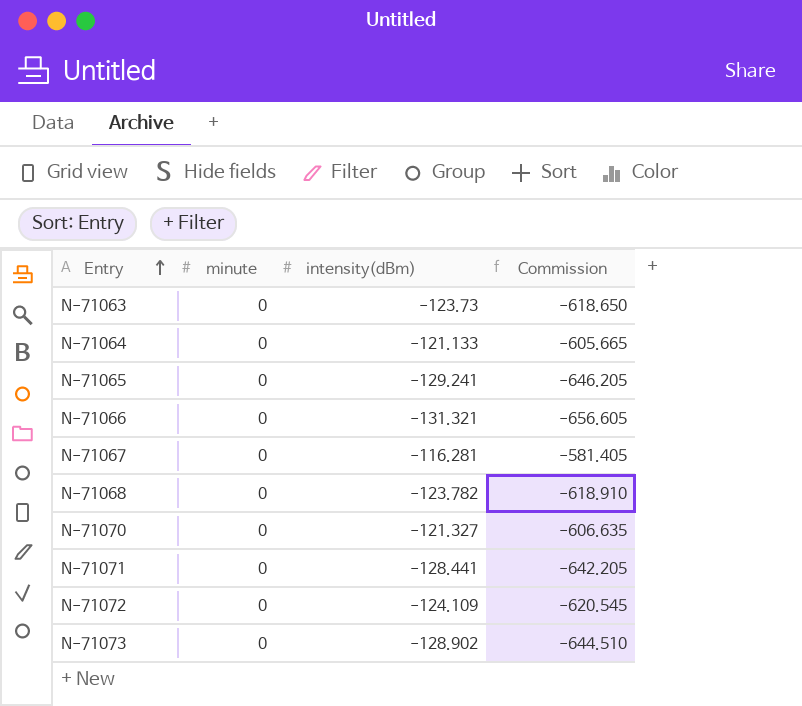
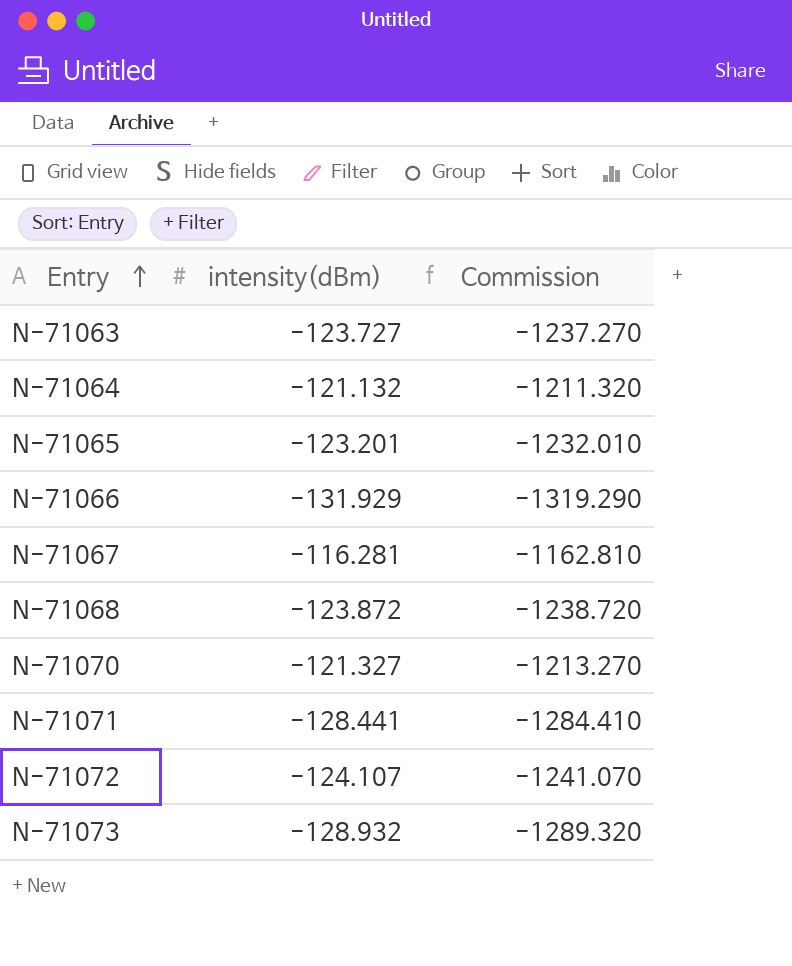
column minute | position: 2 -> none
column Commission | formula: [intensity(dBm)] * 5 -> [intensity(dBm)] * 10
N-71063 | intensity(dBm): -123.73 -> -123.727
N-71064 | intensity(dBm): -121.133 -> -121.132
N-71065 | intensity(dBm): -129.241 -> -123.201
N-71066 | intensity(dBm): -131.321 -> -131.929
N-71068 | intensity(dBm): -123.782 -> -123.872
N-71072 | intensity(dBm): -124.109 -> -124.107
N-71073 | intensity(dBm): -128.902 -> -128.932

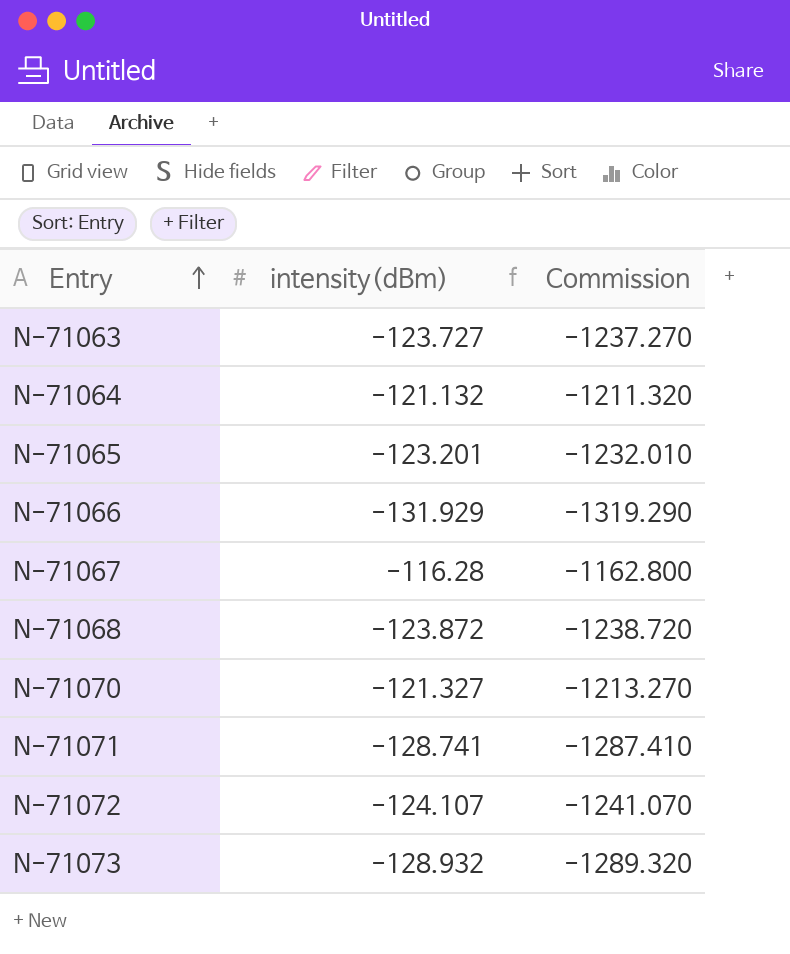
N-71067 | intensity(dBm): -116.281 -> -116.28
N-71067 | Commission: -1162.810 -> -1162.800
N-71071 | intensity(dBm): -128.441 -> -128.741
N-71071 | Commission: -1284.410 -> -1287.410

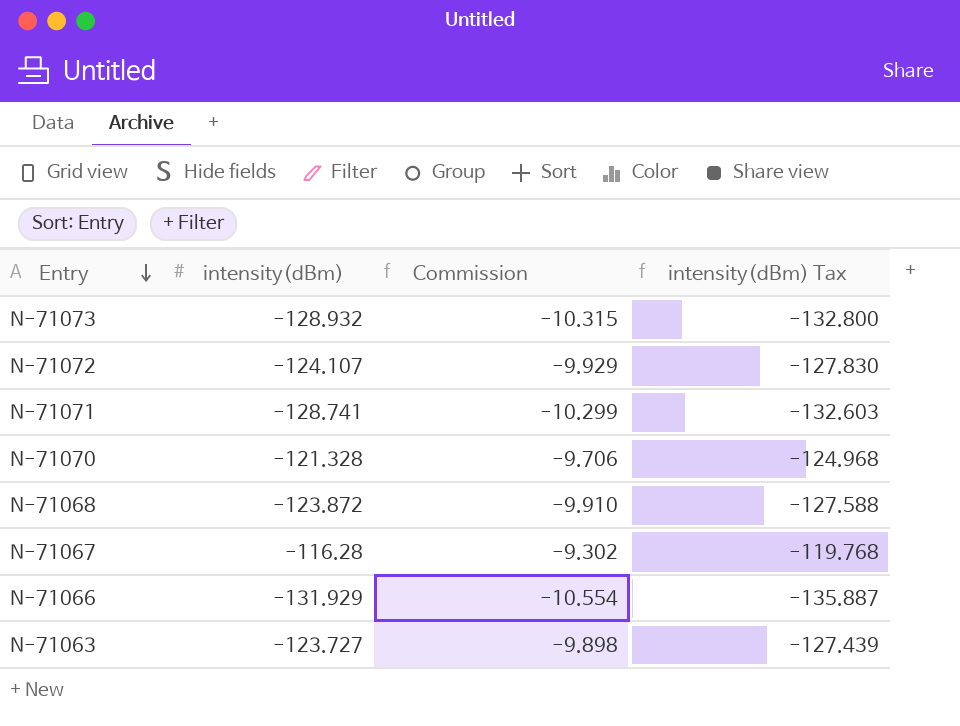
row order: Entry ascending -> Entry descending
column Commission | formula: [intensity(dBm)] * 10 -> [intensity(dBm)] * 0.08
column intensity(dBm) Tax | formula: none -> [intensity(dBm)] * 1.03
row N-71064: -121.132 | -1211.320 -> none
row N-71065: -123.201 | -1232.010 -> none
N-71070 | intensity(dBm): -121.327 -> -121.328

